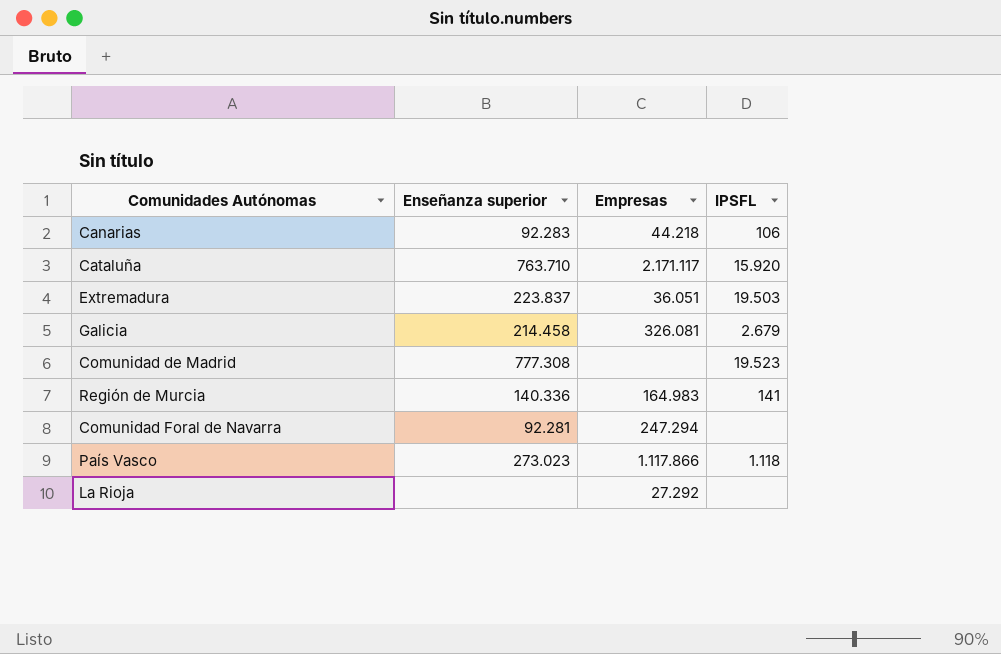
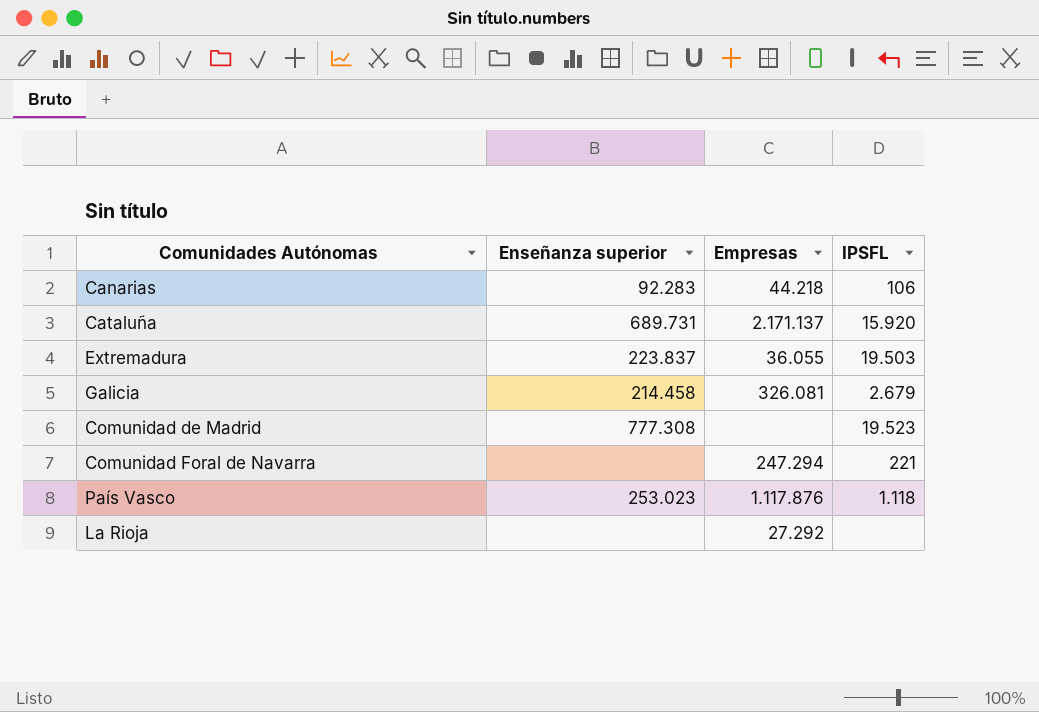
row Región de Murcia: 140.336 | 164.983 | 141 -> none
Cataluña | Enseñanza superior: 763.710 -> 689.731
Cataluña | Empresas: 2.171.117 -> 2.171.137
Extremadura | Empresas: 36.051 -> 36.055
Comunidad Foral de Navarra | Enseñanza superior: 92.281 -> none
Comunidad Foral de Navarra | IPSFL: none -> 221
País Vasco | Enseñanza superior: 273.023 -> 253.023
País Vasco | Empresas: 1.117.866 -> 1.117.876

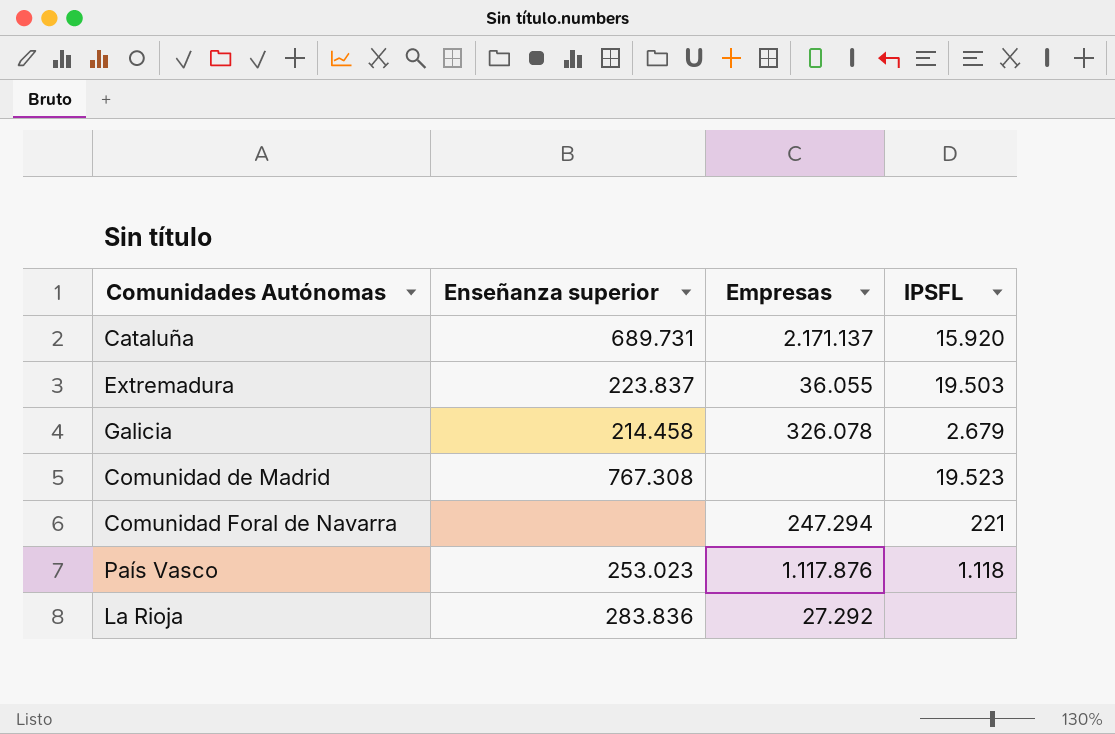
row Canarias: 92.283 | 44.218 | 106 -> none
Galicia | Empresas: 326.081 -> 326.078
Comunidad de Madrid | Enseñanza superior: 777.308 -> 767.308
La Rioja | Enseñanza superior: none -> 283.836

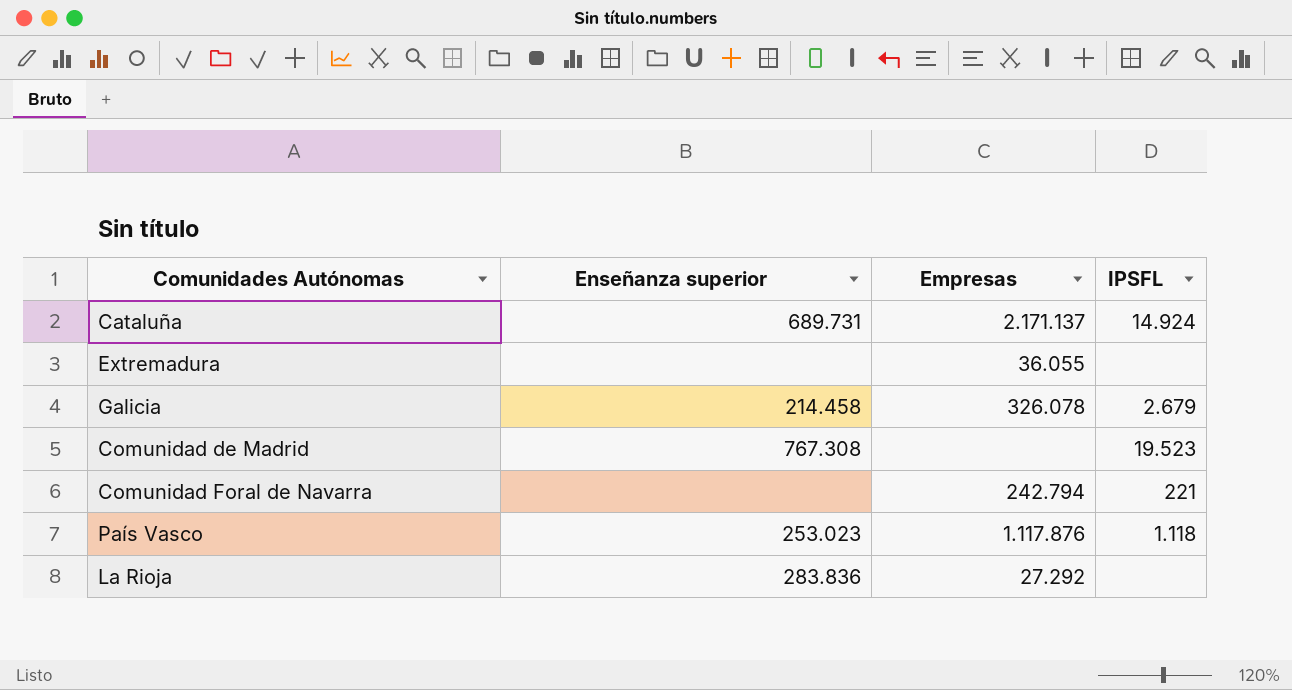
Cataluña | IPSFL: 15.920 -> 14.924
Extremadura | Enseñanza superior: 223.837 -> none
Extremadura | IPSFL: 19.503 -> none
Comunidad Foral de Navarra | Empresas: 247.294 -> 242.794

